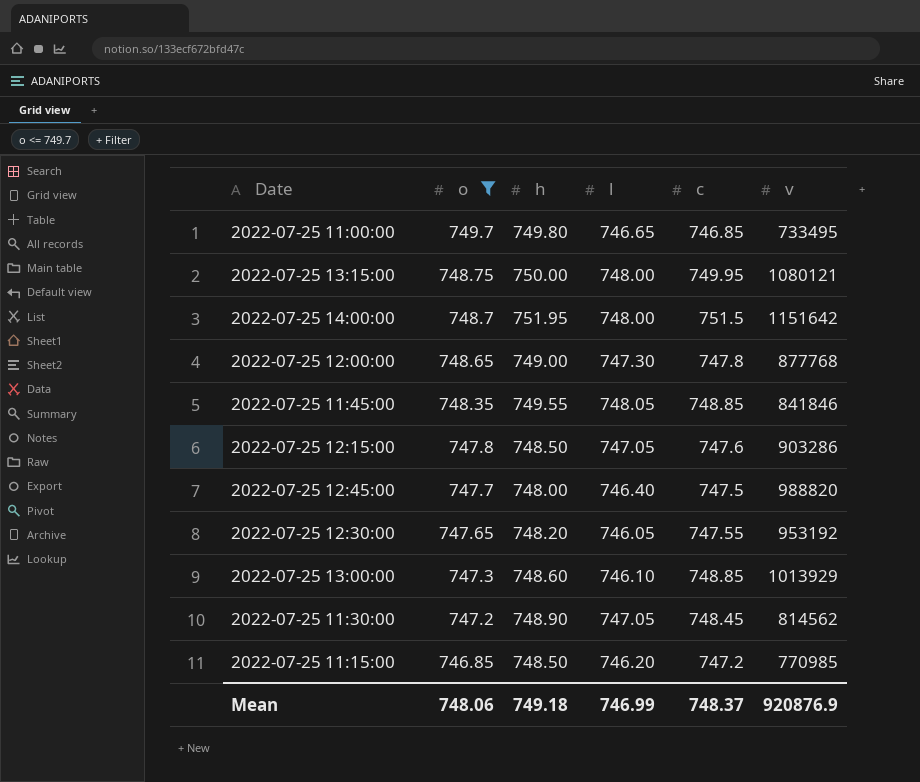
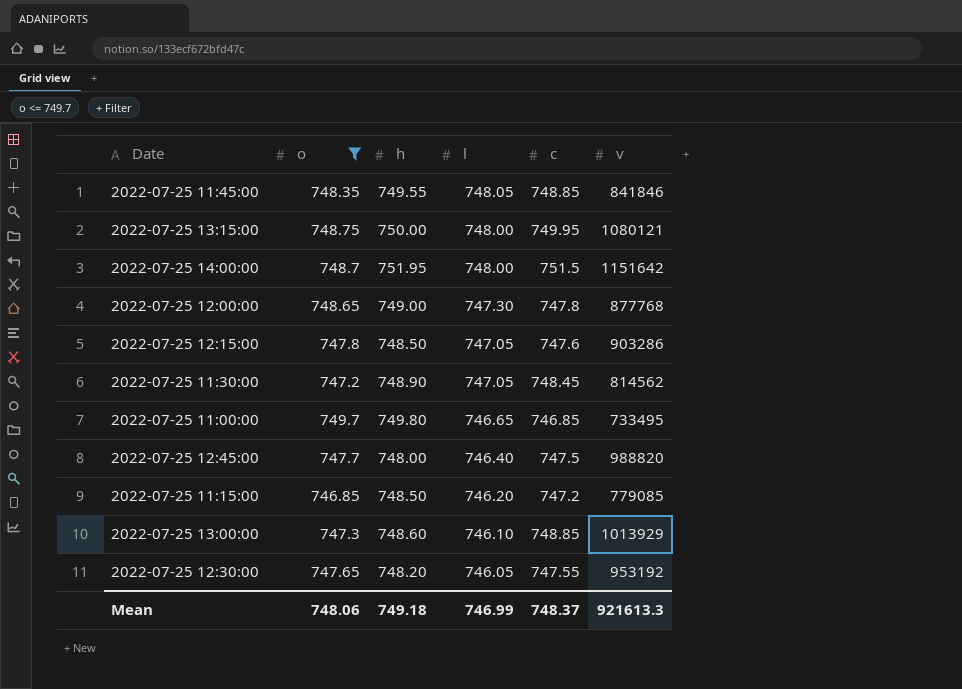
row order: o descending -> l descending
2022-07-25 11:15:00 | v: 770985 -> 779085
Mean | v: 920876.9 -> 921613.3

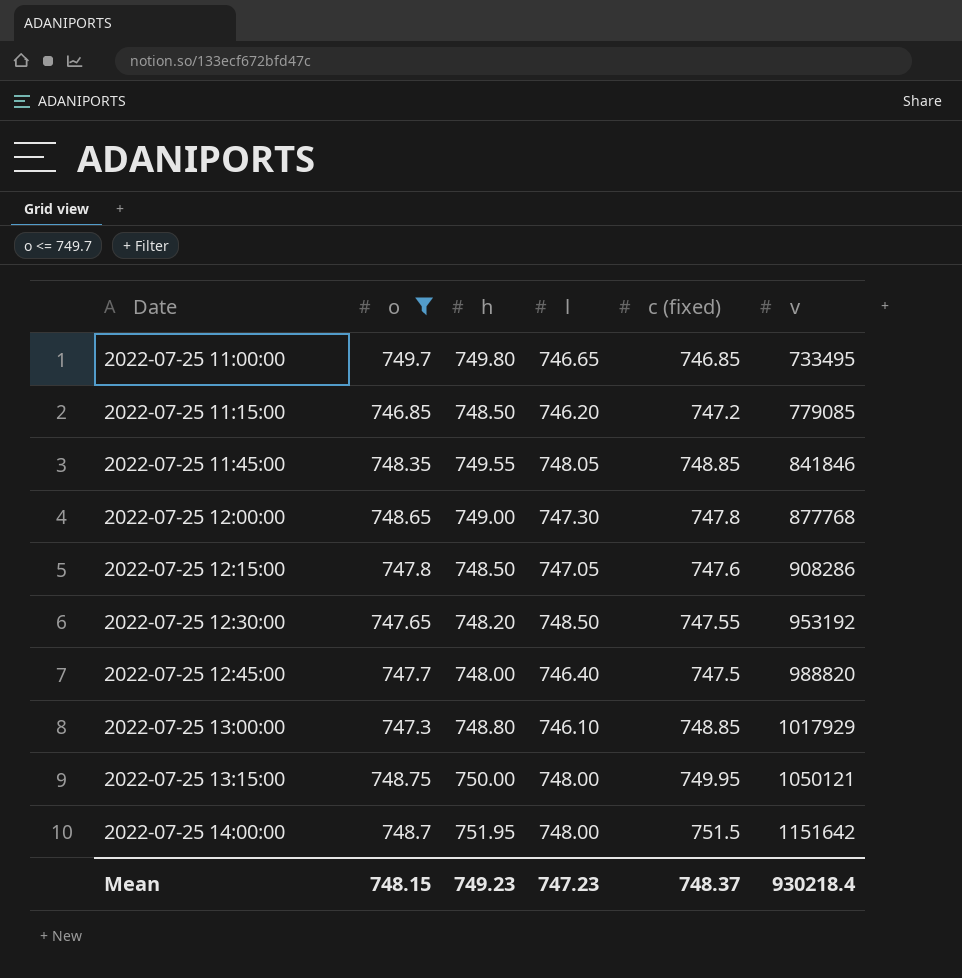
row order: l descending -> Date ascending
column name: c -> c (fixed)
row 2022-07-25 11:30:00: 747.2 | 748.90 | 747.05 | 748.45 | 814562 -> none
2022-07-25 12:15:00 | v: 903286 -> 908286
2022-07-25 12:30:00 | l: 746.05 -> 748.50
2022-07-25 13:00:00 | h: 748.60 -> 748.80
2022-07-25 13:00:00 | v: 1013929 -> 1017929
2022-07-25 13:15:00 | v: 1080121 -> 1050121
Mean | o: 748.06 -> 748.15
Mean | h: 749.18 -> 749.23
Mean | l: 746.99 -> 747.23
Mean | v: 921613.3 -> 930218.4

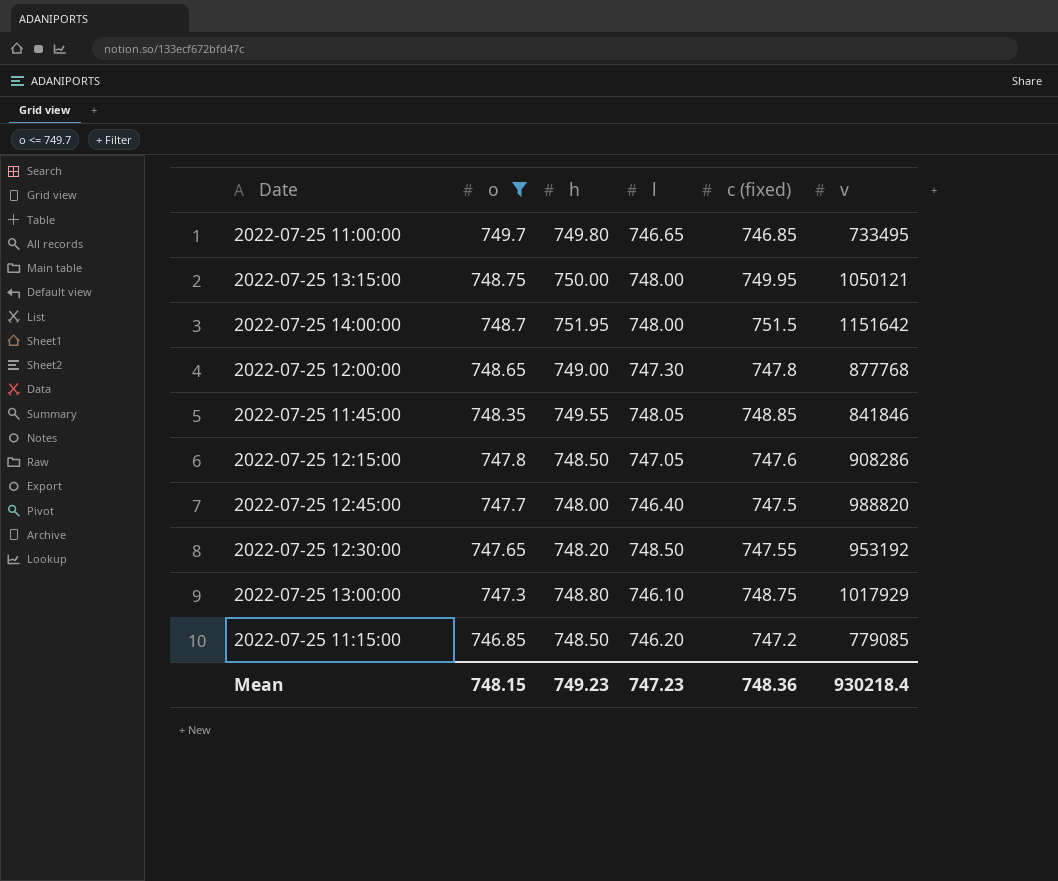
row order: Date ascending -> o descending
2022-07-25 13:00:00 | c (fixed): 748.85 -> 748.75
Mean | c (fixed): 748.37 -> 748.36

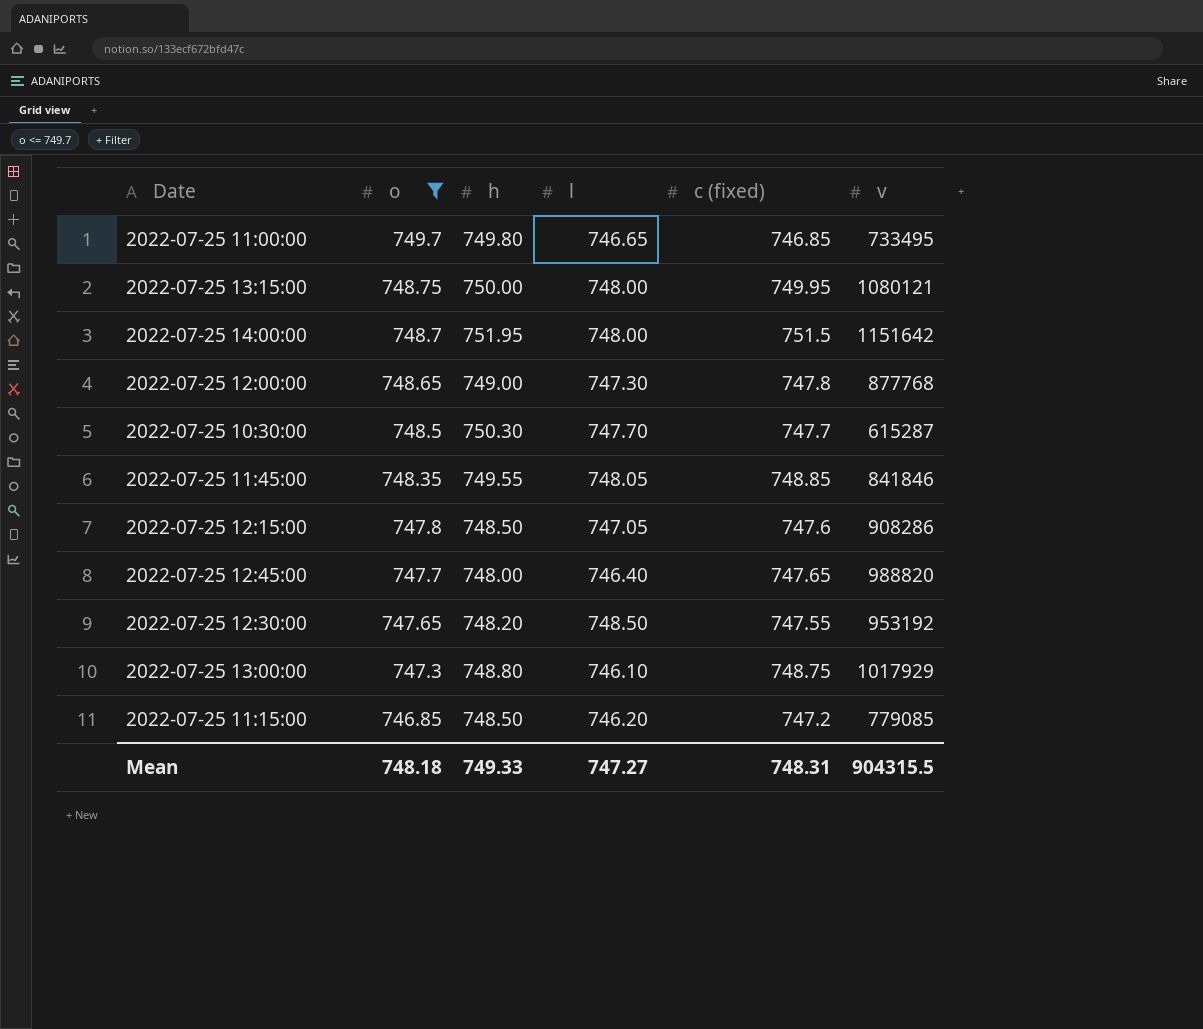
2022-07-25 13:15:00 | v: 1050121 -> 1080121
row 2022-07-25 10:30:00: none -> 748.5 | 750.30 | 747.70 | 747.7 | 615287
2022-07-25 12:45:00 | c (fixed): 747.5 -> 747.65
Mean | o: 748.15 -> 748.18
Mean | h: 749.23 -> 749.33
Mean | l: 747.23 -> 747.27
Mean | c (fixed): 748.36 -> 748.31
Mean | v: 930218.4 -> 904315.5

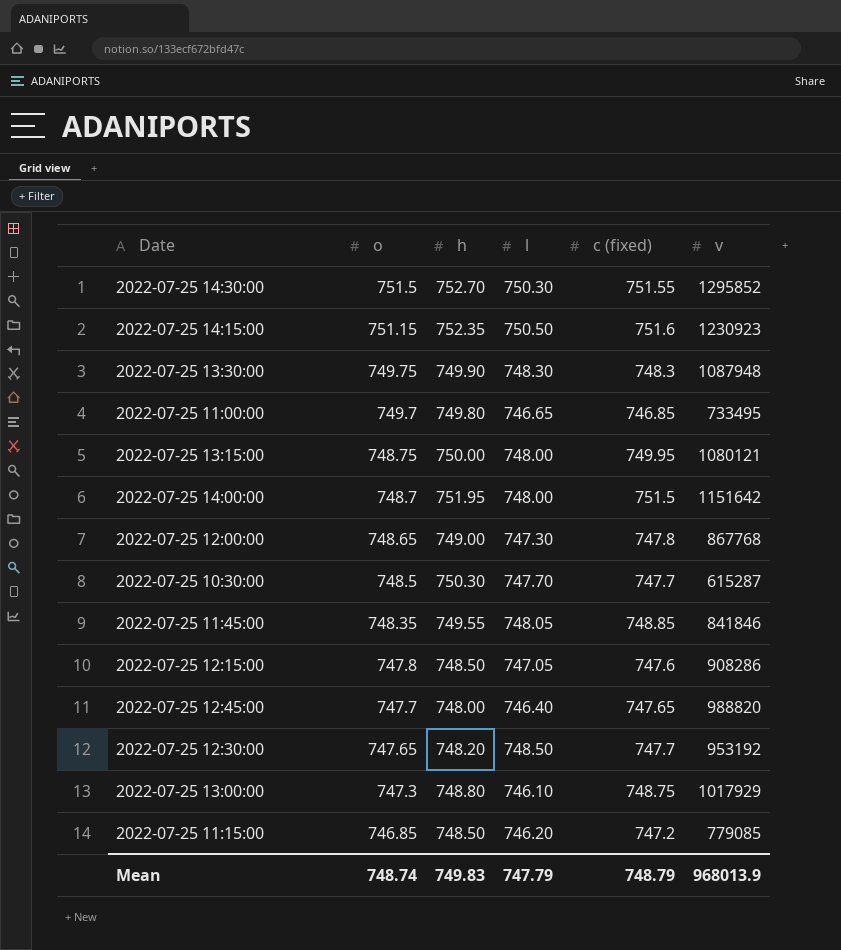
filter: o <= 749.7 -> none
2022-07-25 12:00:00 | v: 877768 -> 867768
2022-07-25 12:30:00 | c (fixed): 747.55 -> 747.7
Mean | o: 748.18 -> 748.74
Mean | h: 749.33 -> 749.83
Mean | l: 747.27 -> 747.79
Mean | c (fixed): 748.31 -> 748.79
Mean | v: 904315.5 -> 968013.9

